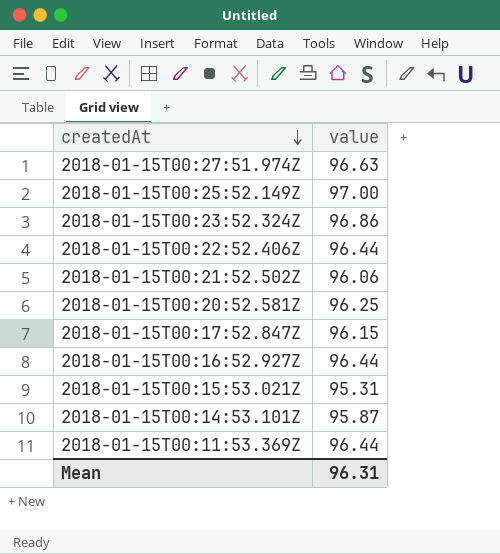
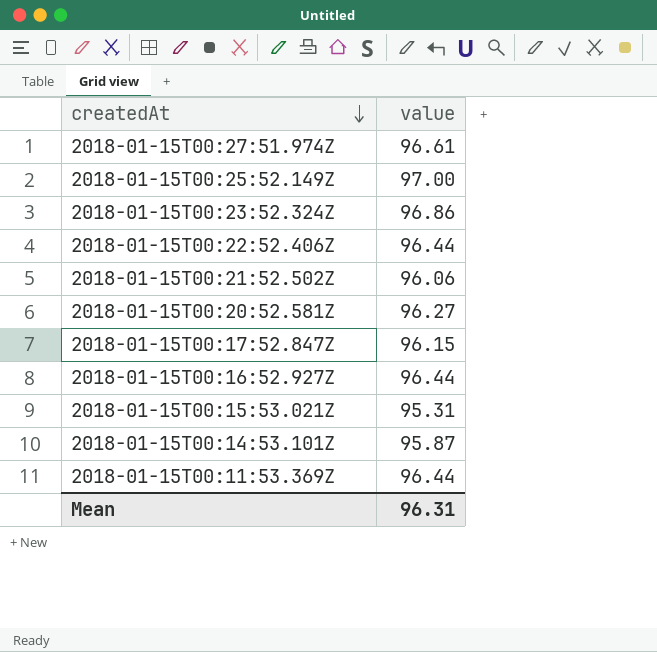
2018-01-15T00:27:51.974Z | value: 96.63 -> 96.61
2018-01-15T00:20:52.581Z | value: 96.25 -> 96.27

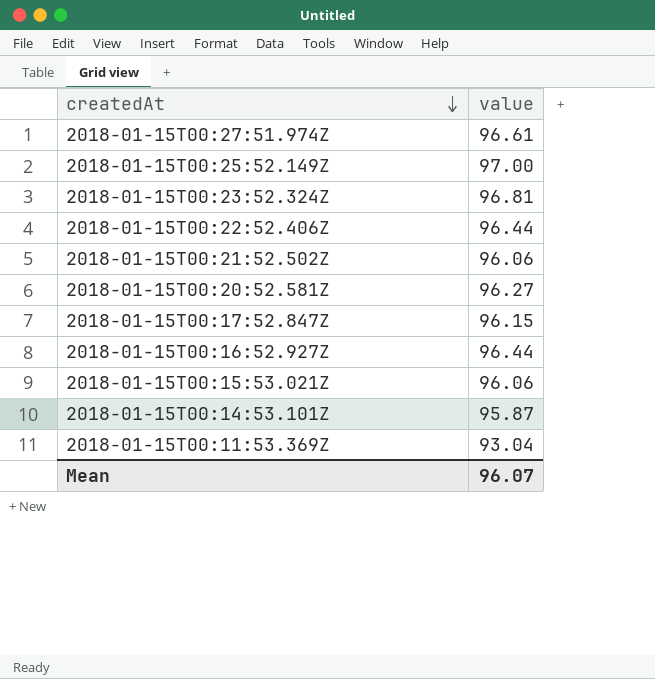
2018-01-15T00:23:52.324Z | value: 96.86 -> 96.81
2018-01-15T00:15:53.021Z | value: 95.31 -> 96.06
2018-01-15T00:11:53.369Z | value: 96.44 -> 93.04
Mean | value: 96.31 -> 96.07

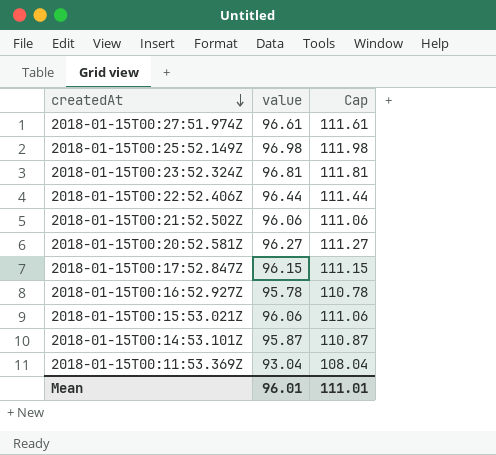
column Cap | formula: none -> [value] + 15
2018-01-15T00:25:52.149Z | value: 97.00 -> 96.98
2018-01-15T00:16:52.927Z | value: 96.44 -> 95.78
Mean | value: 96.07 -> 96.01

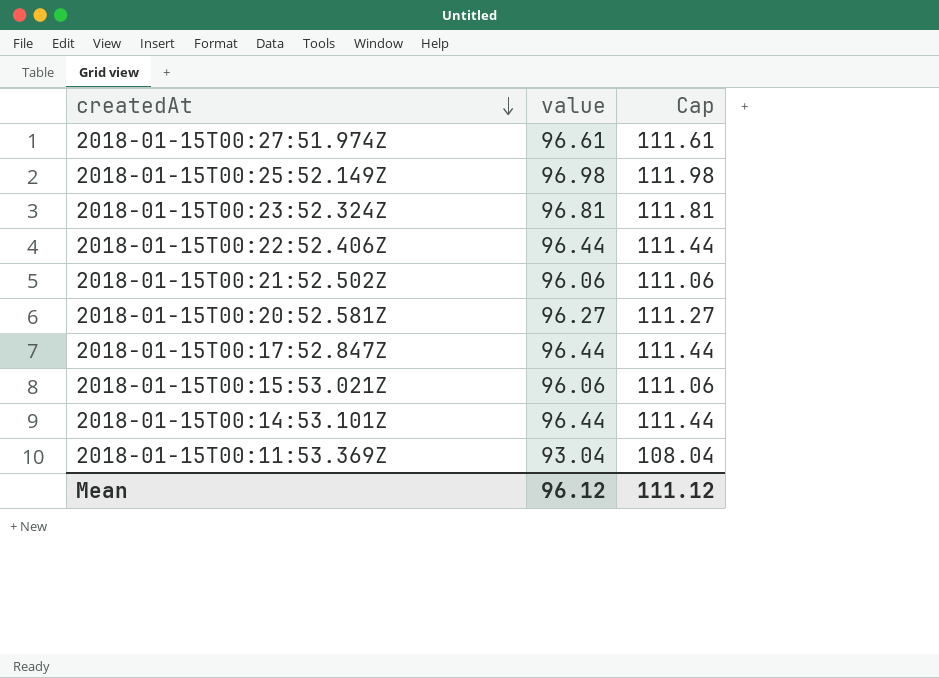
row 2018-01-15T00:16:52.927Z: 95.78 | 110.78 -> none
2018-01-15T00:17:52.847Z | value: 96.15 -> 96.44
2018-01-15T00:17:52.847Z | Cap: 111.15 -> 111.44
2018-01-15T00:14:53.101Z | value: 95.87 -> 96.44
2018-01-15T00:14:53.101Z | Cap: 110.87 -> 111.44
Mean | value: 96.01 -> 96.12
Mean | Cap: 111.01 -> 111.12

